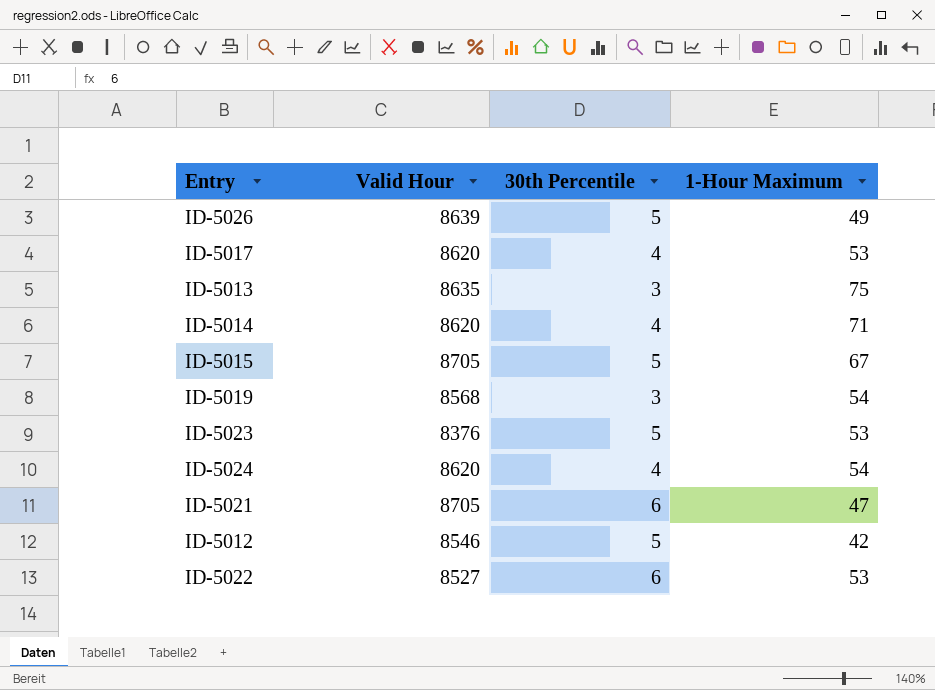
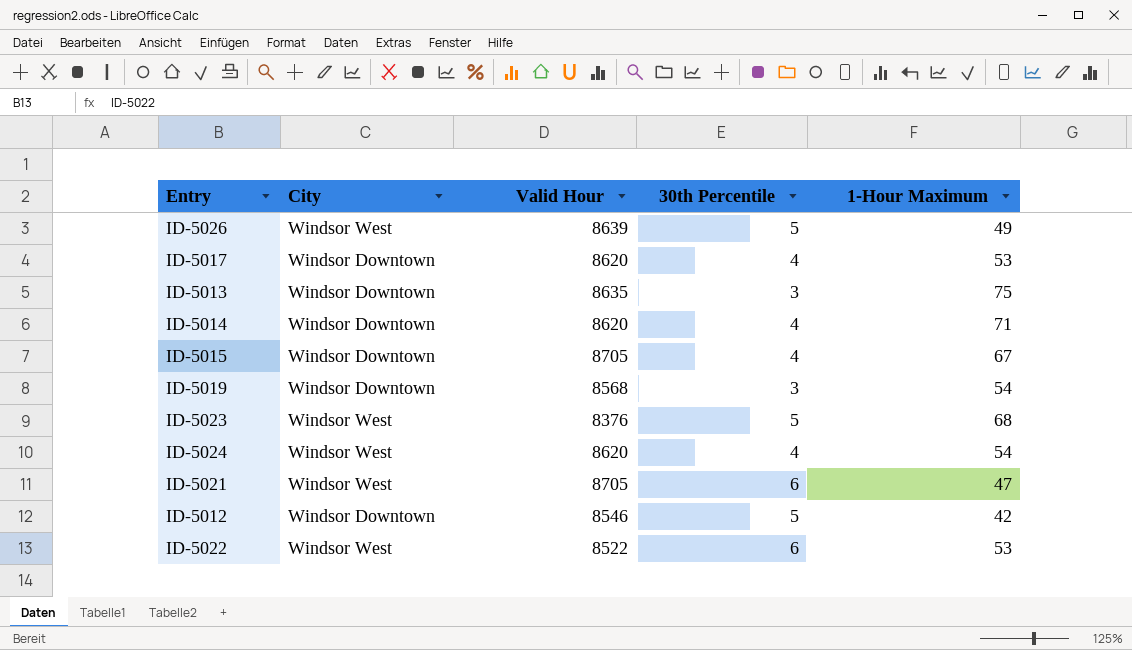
column City | position: none -> 2
ID-5015 | 30th Percentile: 5 -> 4
ID-5023 | 1-Hour Maximum: 53 -> 68
ID-5022 | Valid Hour: 8527 -> 8522

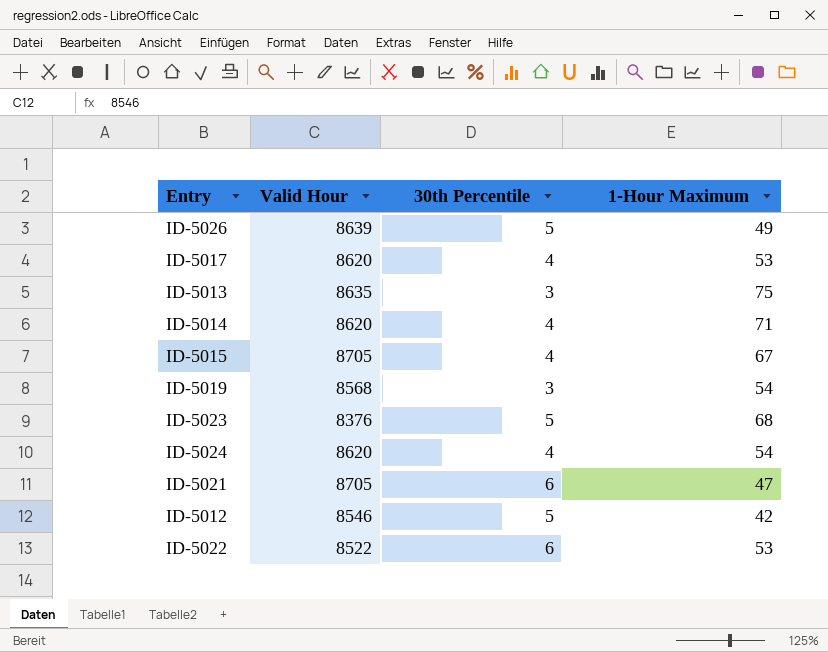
column City | position: 2 -> none

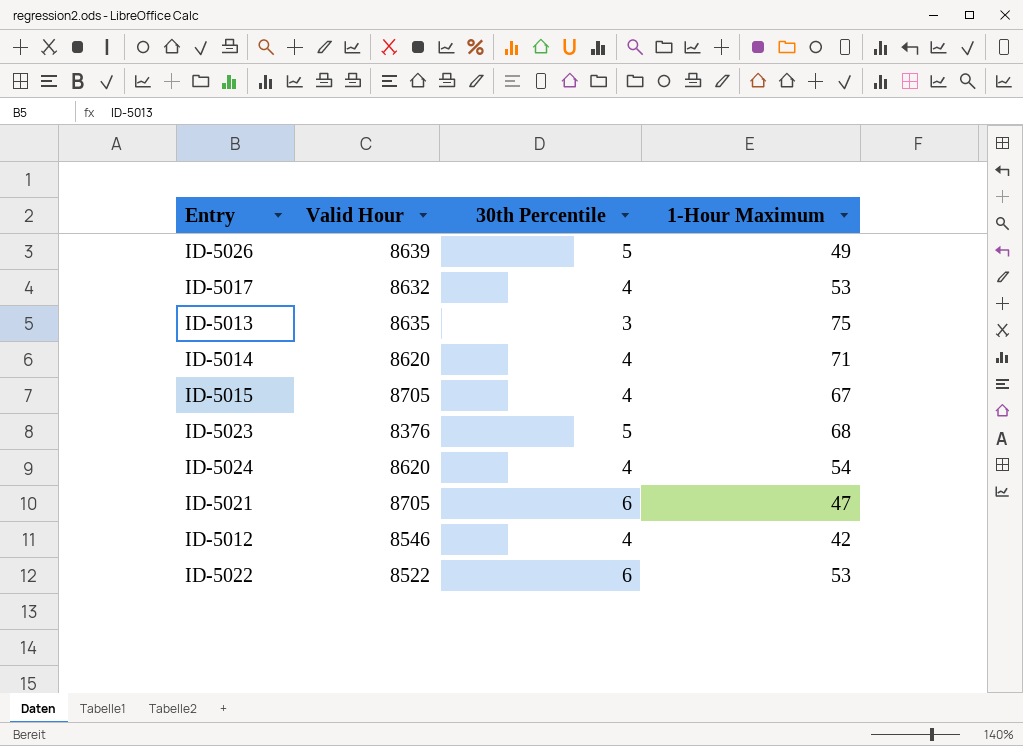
row ID-5019: 8568 | 3 | 54 -> none
ID-5017 | Valid Hour: 8620 -> 8632
ID-5012 | 30th Percentile: 5 -> 4

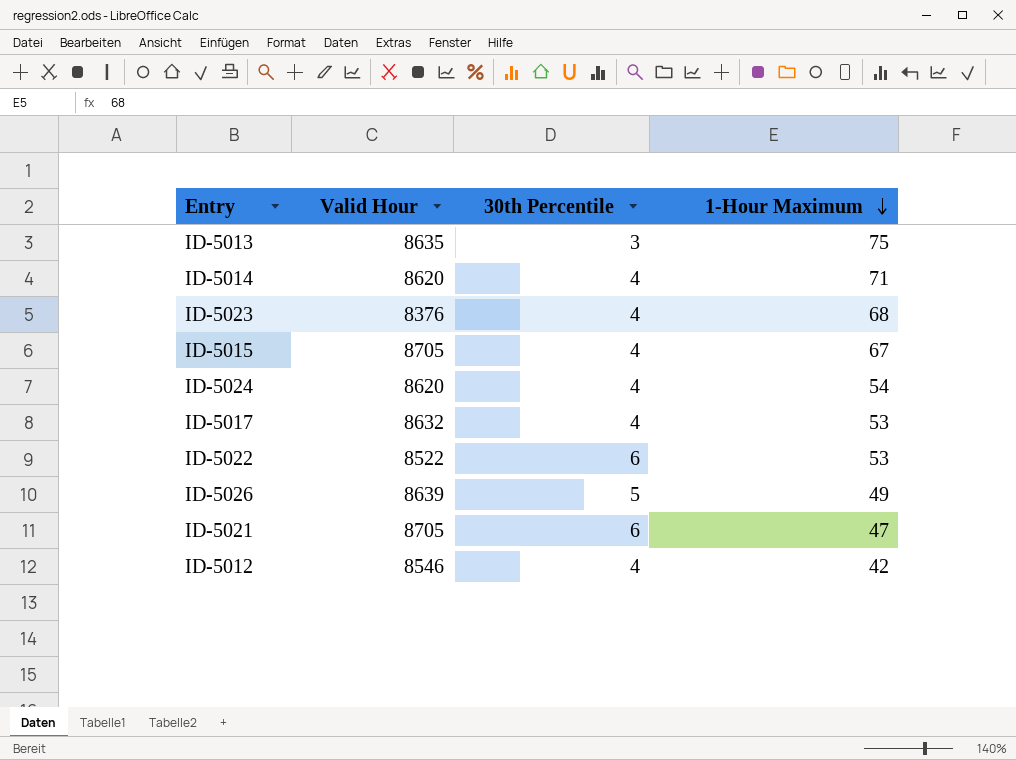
row order: none -> 1-Hour Maximum descending
ID-5023 | 30th Percentile: 5 -> 4

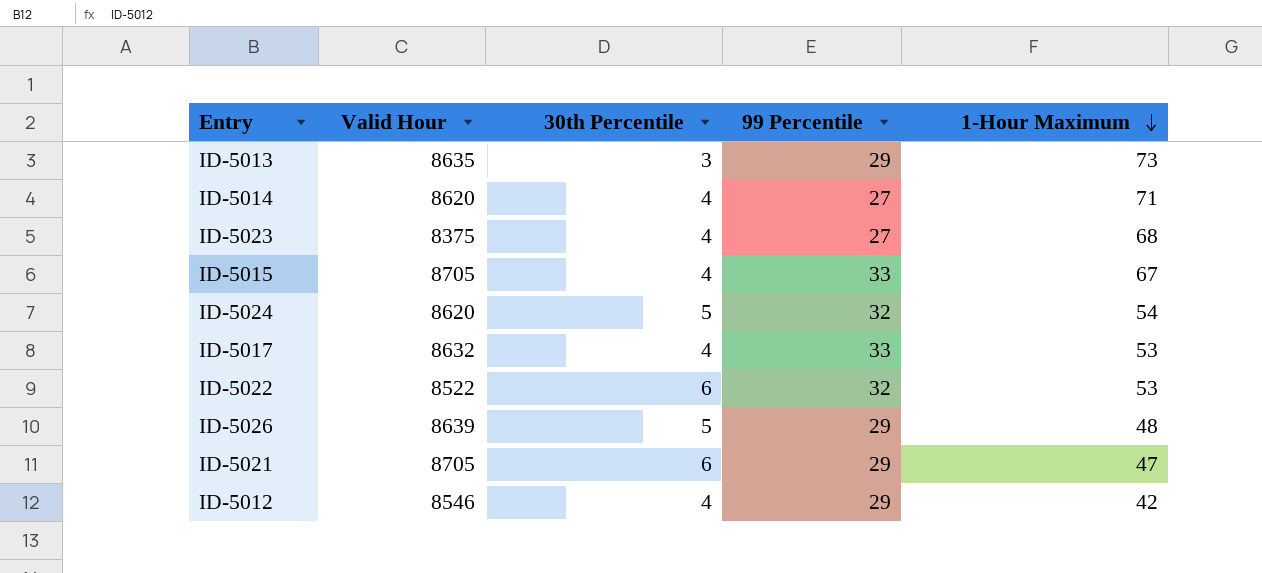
column 99 Percentile | position: none -> 4
ID-5013 | 1-Hour Maximum: 75 -> 73
ID-5023 | Valid Hour: 8376 -> 8375
ID-5024 | 30th Percentile: 4 -> 5
ID-5026 | 1-Hour Maximum: 49 -> 48

